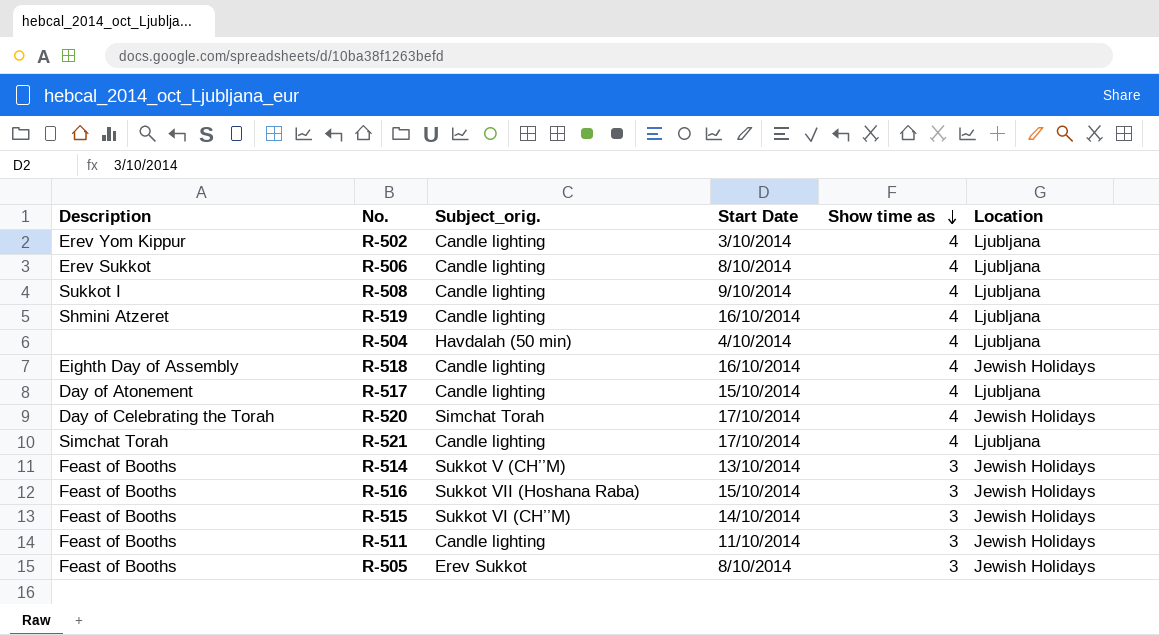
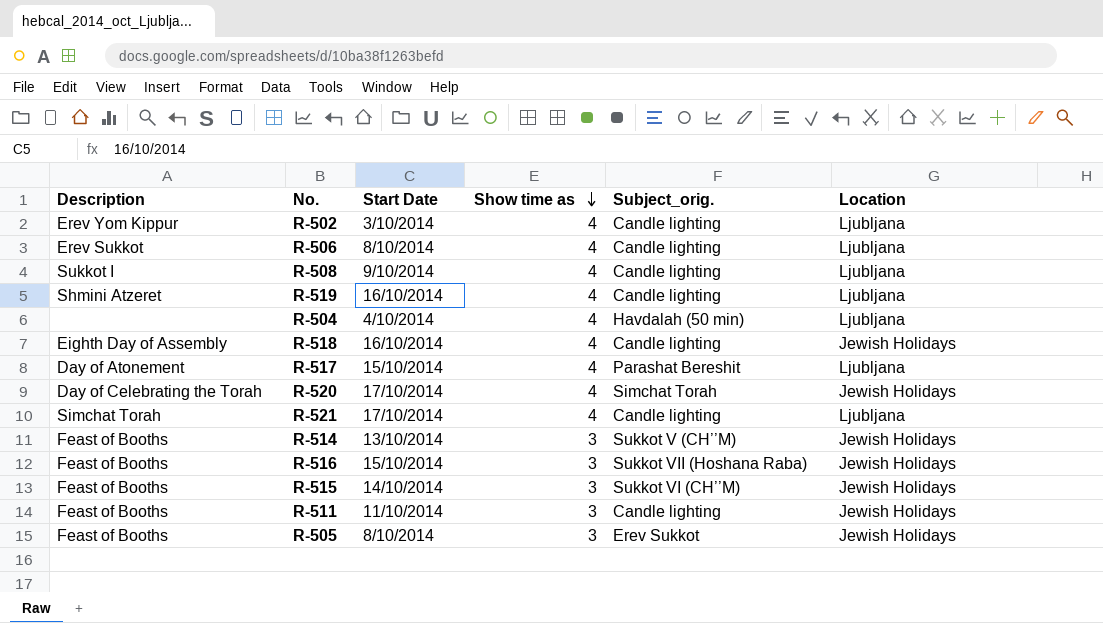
column Subject_orig. | position: 3 -> 5
R-517 | Subject_orig.: Candle lighting -> Parashat Bereshit

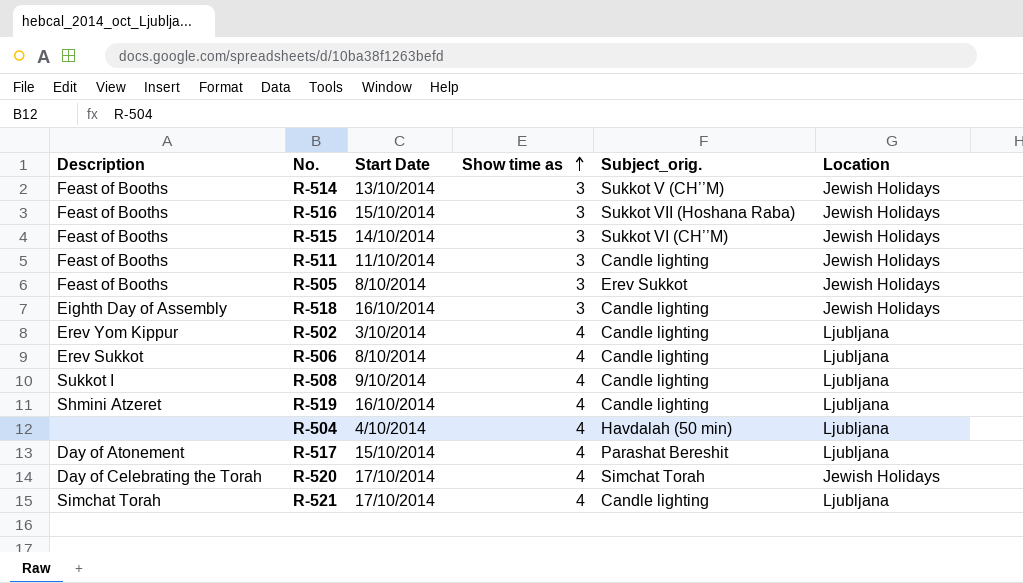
row order: Show time as descending -> Show time as ascending
R-518 | Show time as: 4 -> 3

